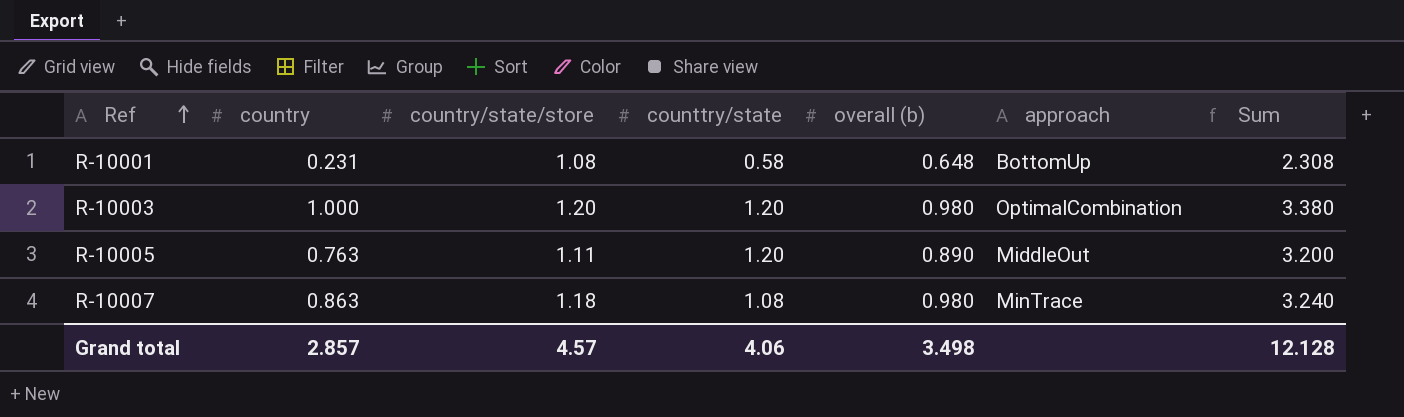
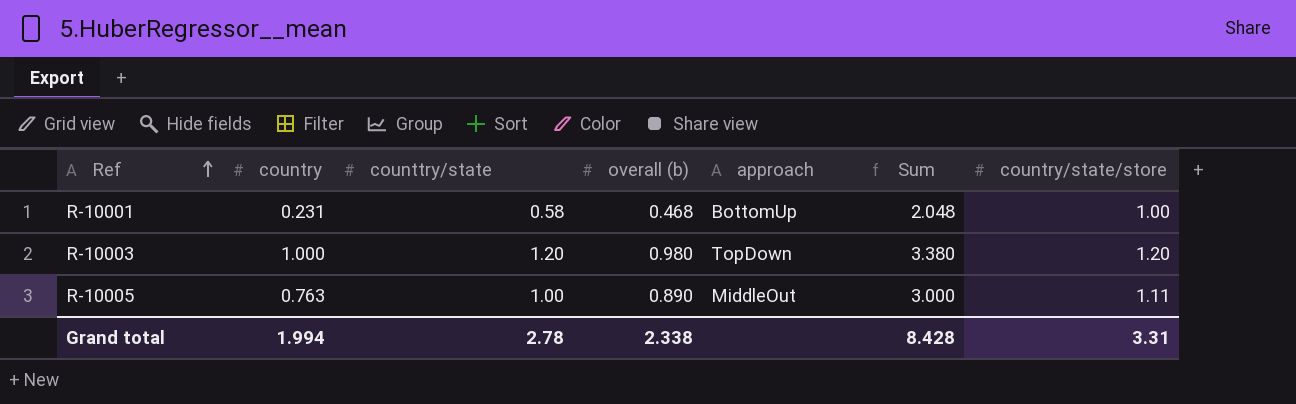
column country/state/store | position: 3 -> 7
row R-10007: 0.863 | 1.18 | 1.08 | 0.980 | MinTrace | 3.240 -> none
R-10001 | overall (b): 0.648 -> 0.468
R-10001 | Sum: 2.308 -> 2.048
R-10001 | country/state/store: 1.08 -> 1.00
R-10003 | approach: OptimalCombination -> TopDown
R-10005 | counttry/state: 1.20 -> 1.00
R-10005 | Sum: 3.200 -> 3.000
Grand total | country: 2.857 -> 1.994
Grand total | counttry/state: 4.06 -> 2.78
Grand total | overall (b): 3.498 -> 2.338
Grand total | Sum: 12.128 -> 8.428
Grand total | country/state/store: 4.57 -> 3.31

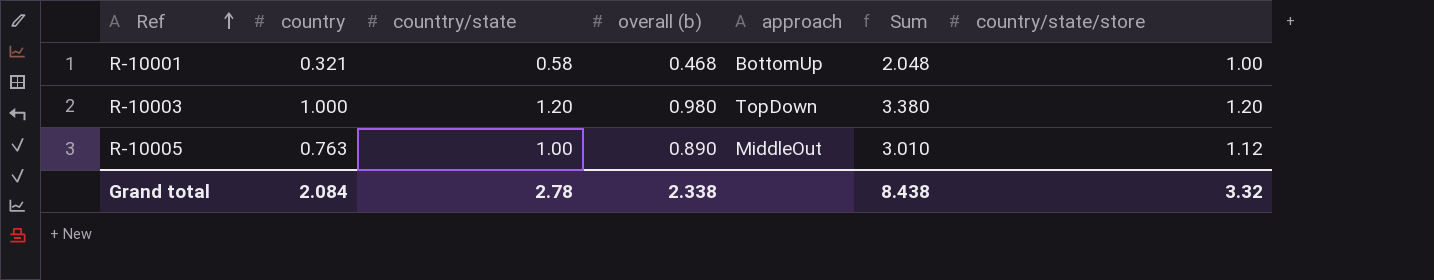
R-10001 | country: 0.231 -> 0.321
R-10005 | Sum: 3.000 -> 3.010
R-10005 | country/state/store: 1.11 -> 1.12
Grand total | country: 1.994 -> 2.084
Grand total | Sum: 8.428 -> 8.438
Grand total | country/state/store: 3.31 -> 3.32

